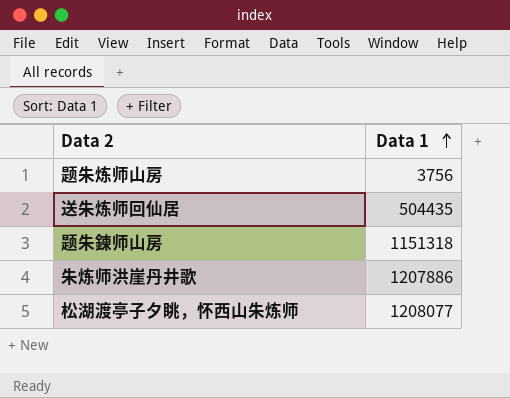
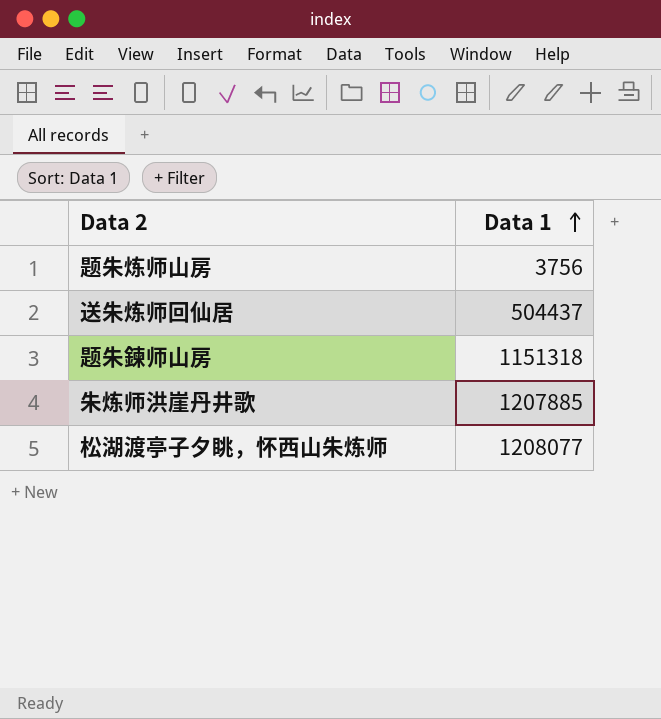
送朱炼师回仙居 | Data 1: 504435 -> 504437
朱炼师洪崖丹井歌 | Data 1: 1207886 -> 1207885

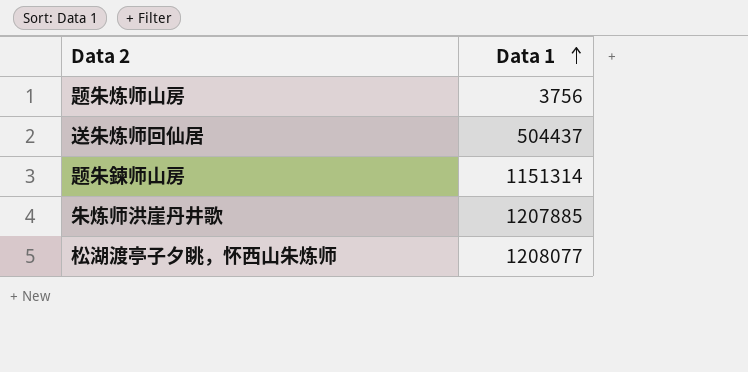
题朱鍊师山房 | Data 1: 1151318 -> 1151314

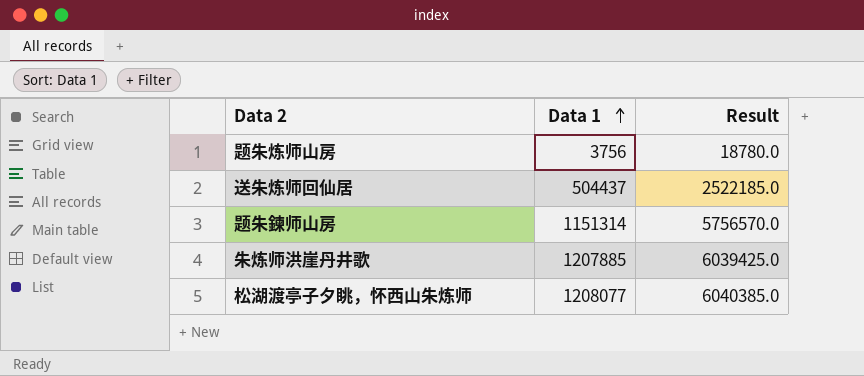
column Result | formula: none -> [Data 1] * 5

